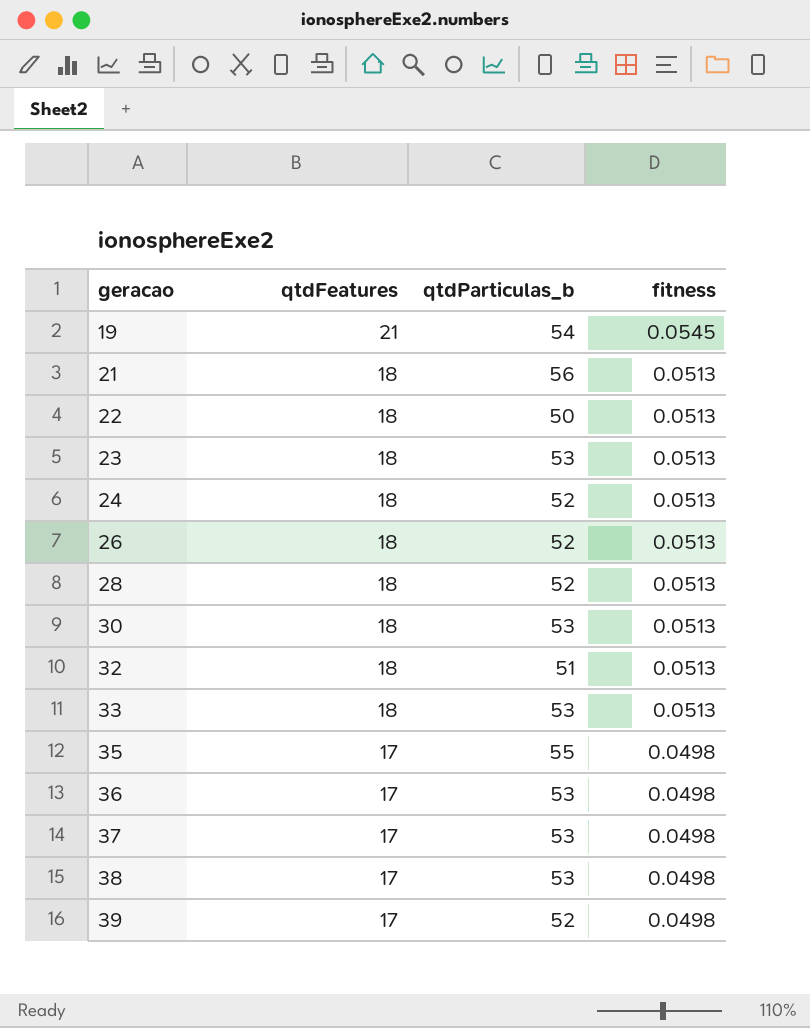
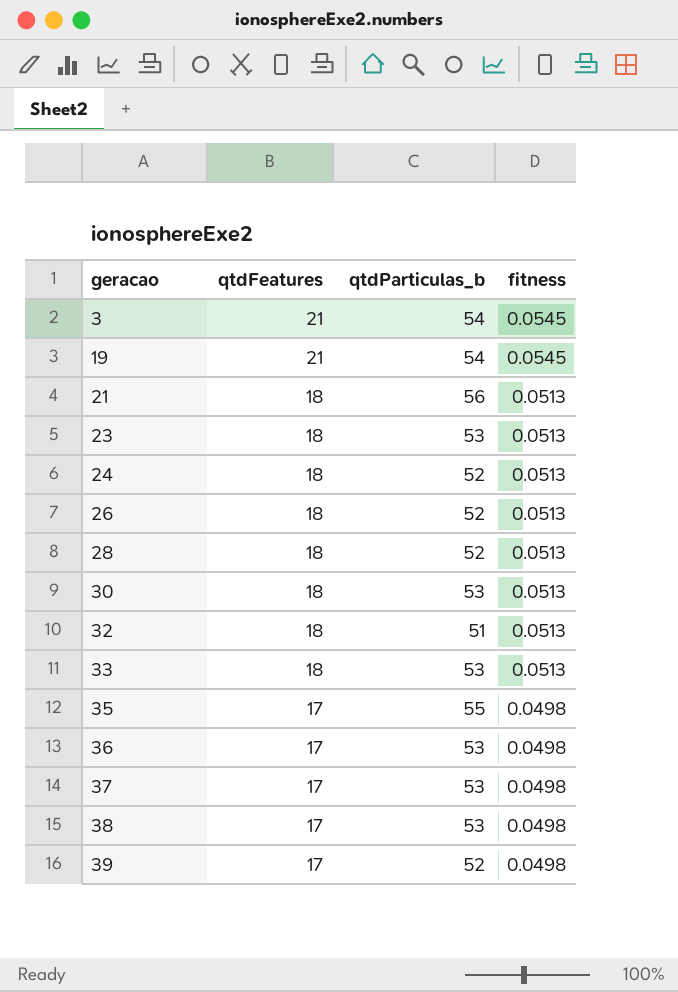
row 22: 18 | 50 | 0.0513 -> none
row 3: none -> 21 | 54 | 0.0545

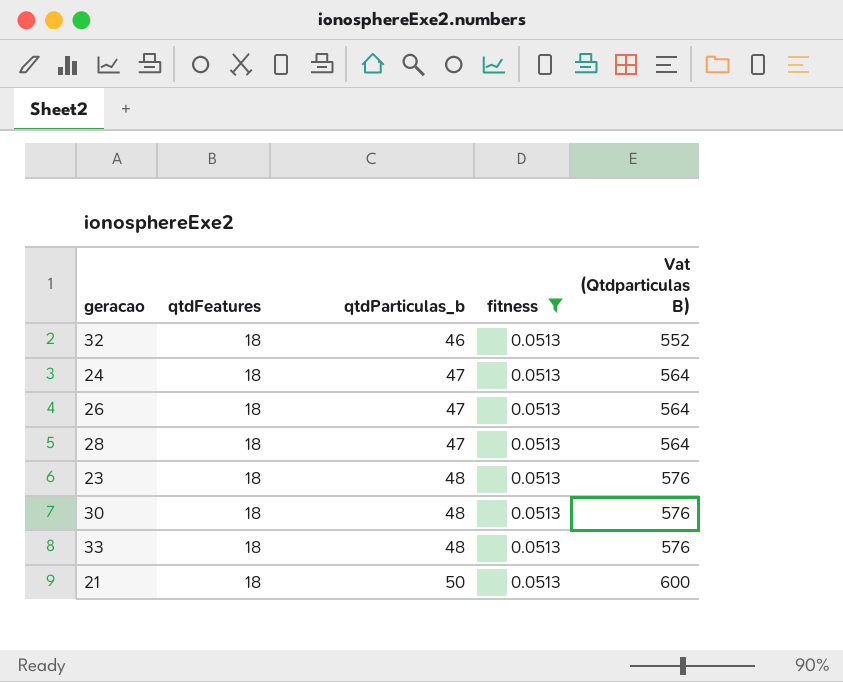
filter: none -> fitness = 0.0513
row order: geracao ascending -> qtdParticulas_b ascending
column Vat (Qtdparticulas B) | formula: none -> [qtdParticulas_b] * 12
32 | qtdParticulas_b: 51 -> 46
24 | qtdParticulas_b: 52 -> 47
26 | qtdParticulas_b: 52 -> 47
28 | qtdParticulas_b: 52 -> 47
23 | qtdParticulas_b: 53 -> 48
30 | qtdParticulas_b: 53 -> 48
33 | qtdParticulas_b: 53 -> 48
21 | qtdParticulas_b: 56 -> 50

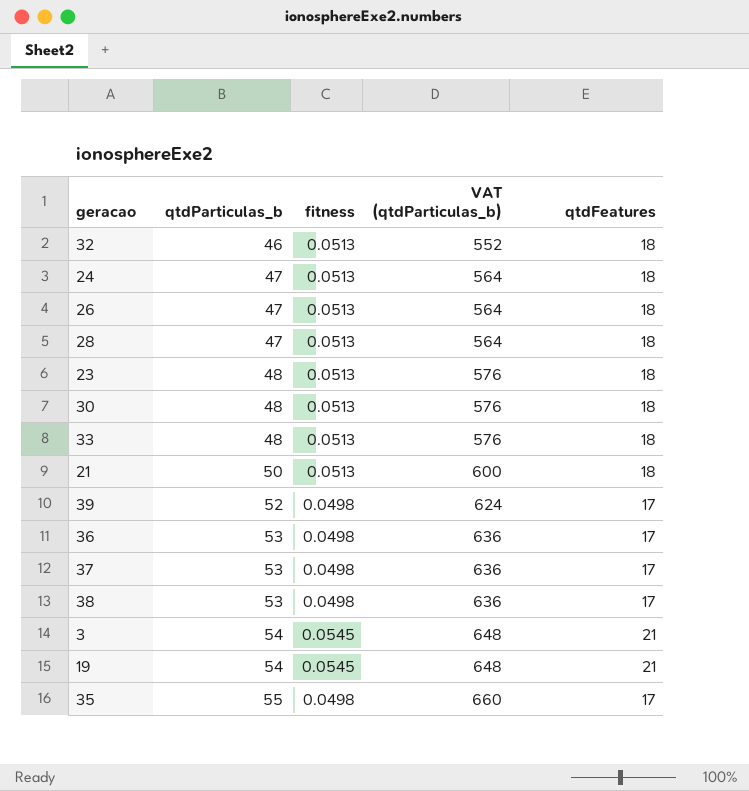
filter: fitness = 0.0513 -> none
column name: Vat (Qtdparticulas B) -> VAT (qtdParticulas_b)
column qtdFeatures | position: 2 -> 5

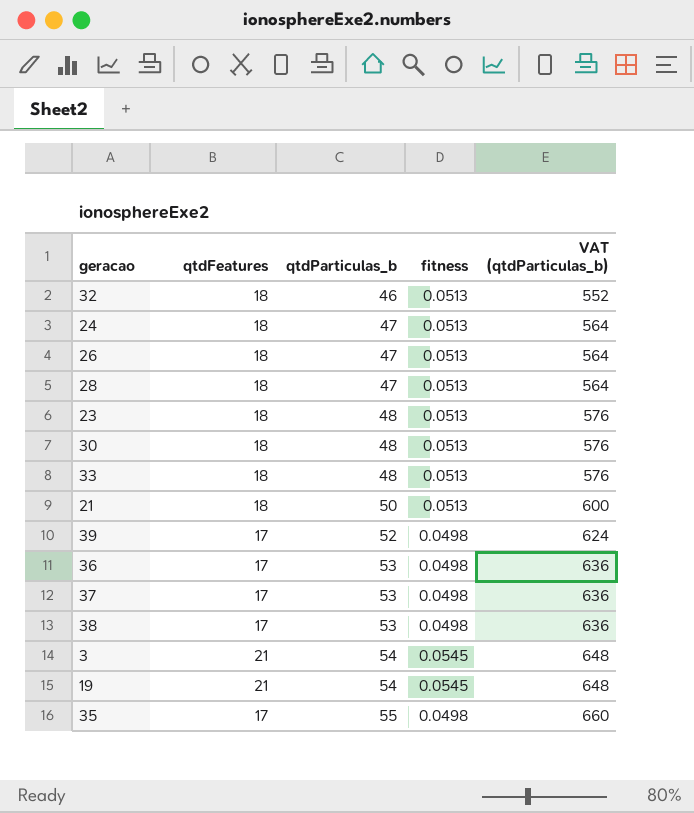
column qtdFeatures | position: 5 -> 2

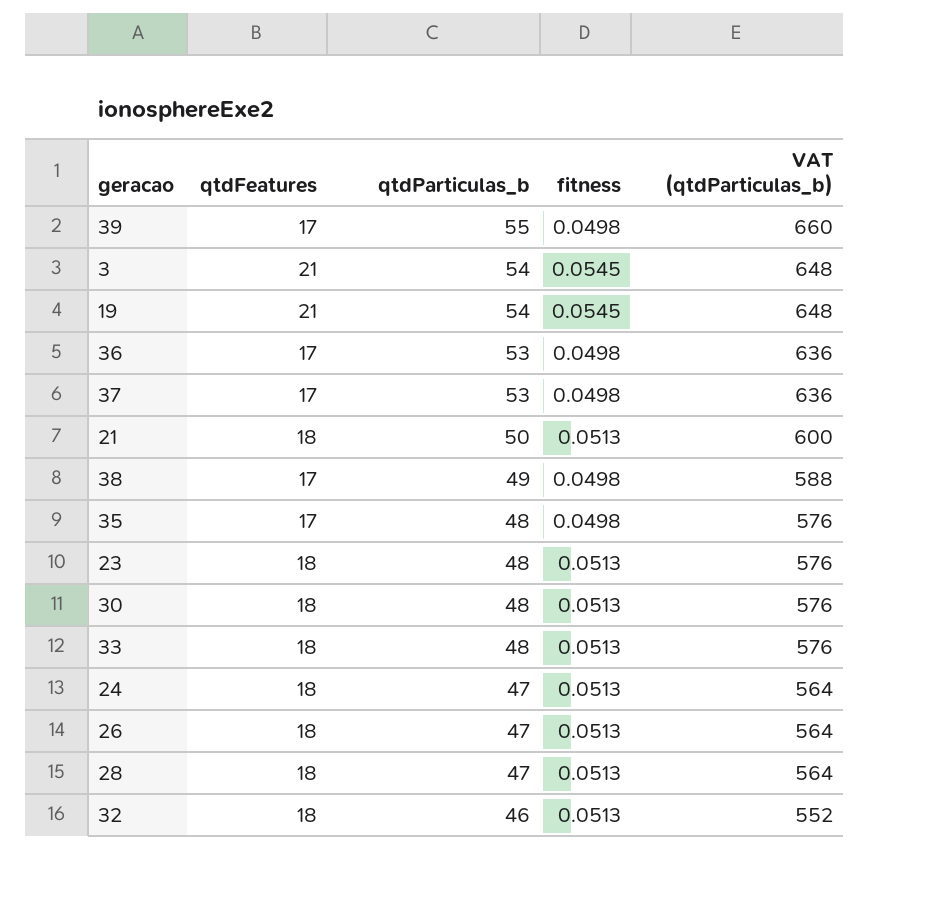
row order: qtdParticulas_b ascending -> qtdParticulas_b descending
39 | qtdParticulas_b: 52 -> 55
39 | VAT (qtdParticulas_b): 624 -> 660
38 | qtdParticulas_b: 53 -> 49
38 | VAT (qtdParticulas_b): 636 -> 588
35 | qtdParticulas_b: 55 -> 48
35 | VAT (qtdParticulas_b): 660 -> 576

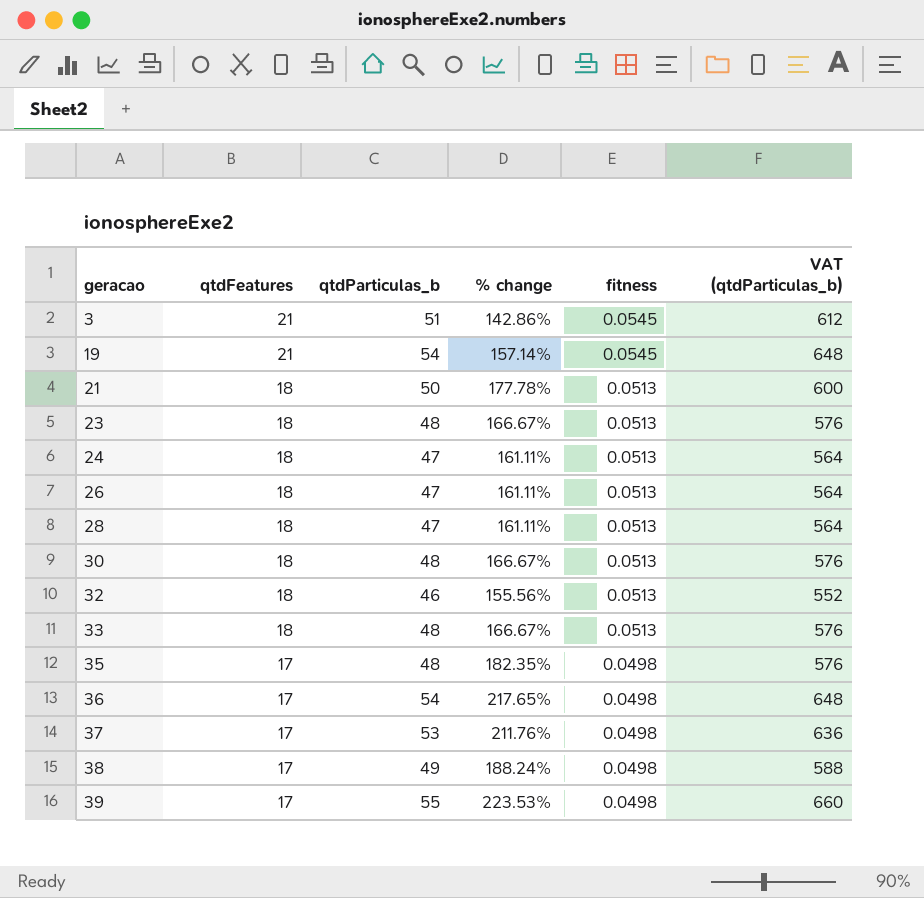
row order: qtdParticulas_b descending -> geracao ascending
column % change | formula: none -> ([qtdParticulas_b] - [qtdFeatures]) / [qtdFeatures]
3 | qtdParticulas_b: 54 -> 51
3 | VAT (qtdParticulas_b): 648 -> 612
36 | qtdParticulas_b: 53 -> 54
36 | VAT (qtdParticulas_b): 636 -> 648

